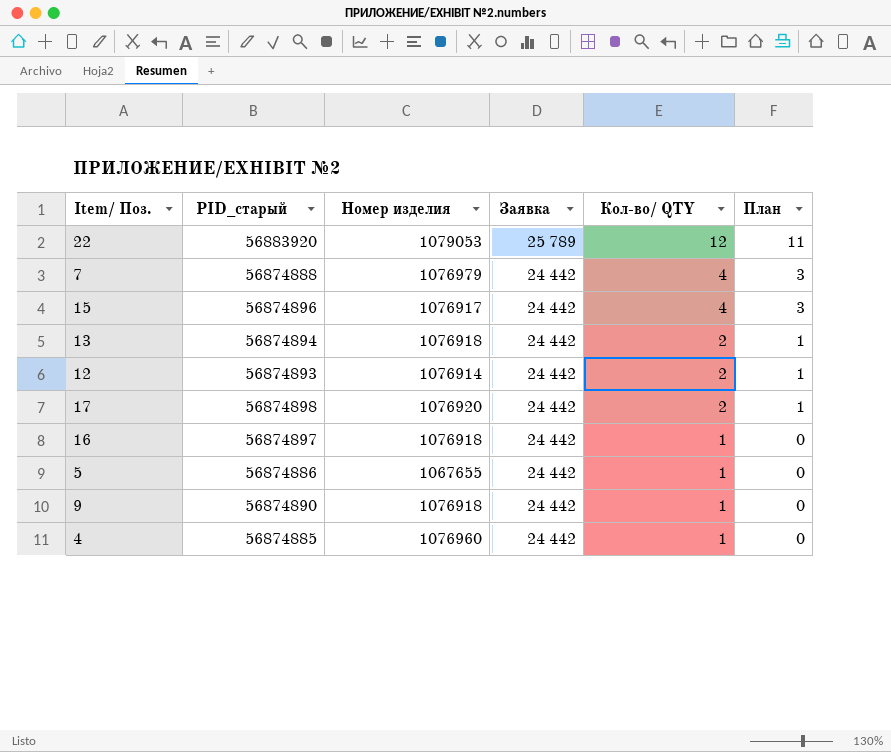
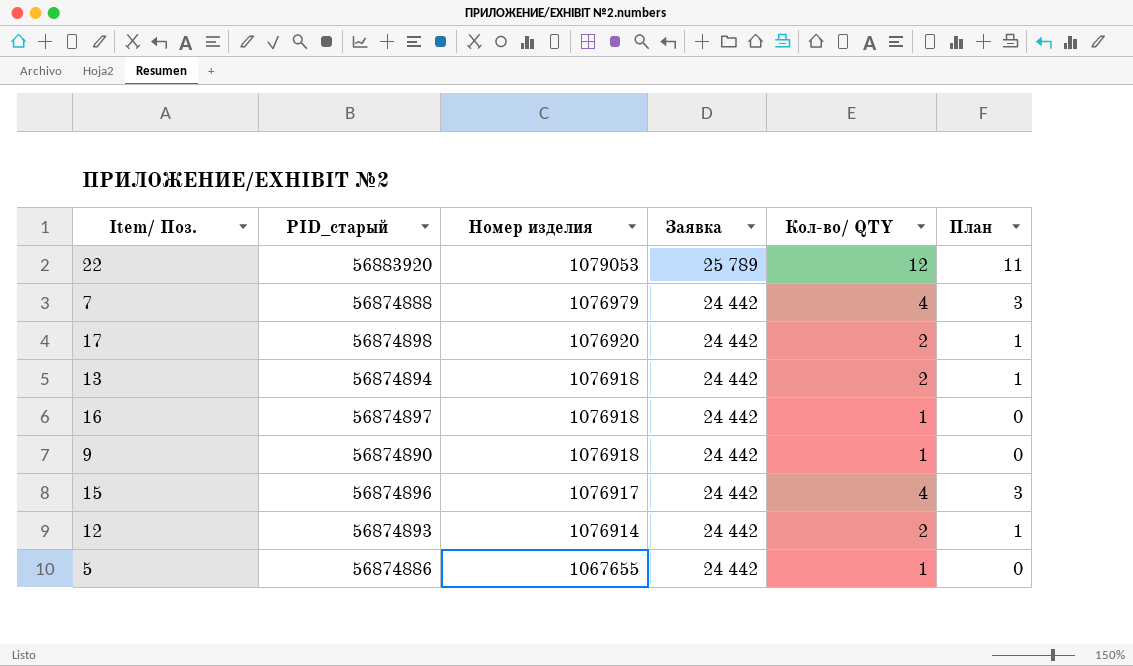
row order: Заявка descending -> Номер изделия descending
row 4: 56874885 | 1076960 | 24 442 | 1 | 0 -> none

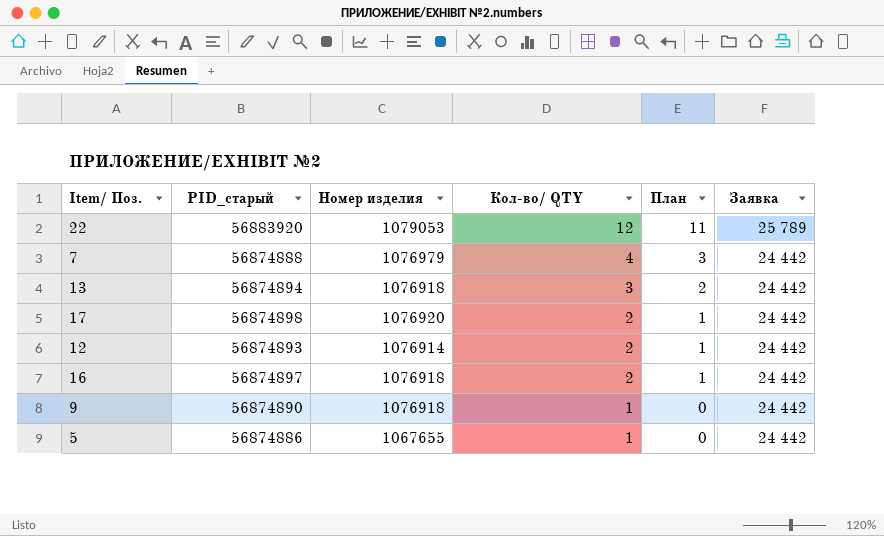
row order: Номер изделия descending -> Кол-во/ QTY descending
column Заявка | position: 4 -> 6
row 15: 56874896 | 1076917 | 24 442 | 4 | 3 -> none
13 | Кол-во/ QTY: 2 -> 3
13 | План: 1 -> 2
16 | Кол-во/ QTY: 1 -> 2
16 | План: 0 -> 1

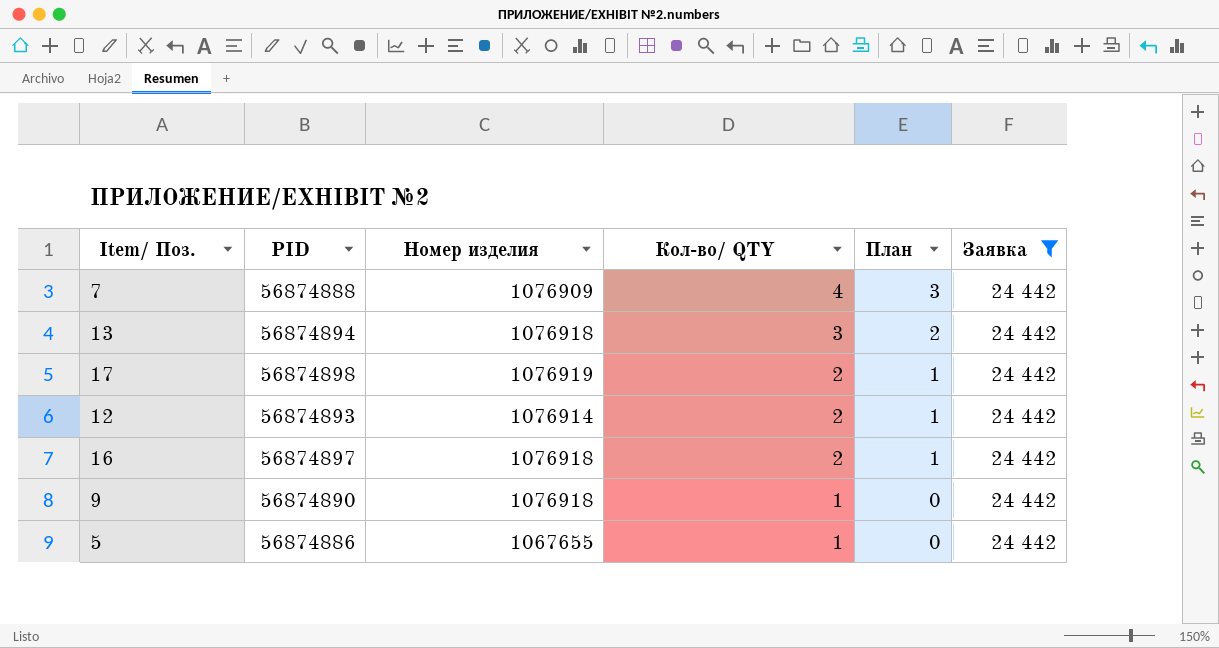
filter: none -> Заявка = 24 442
column name: PID_старый -> PID
7 | Номер изделия: 1076979 -> 1076909
17 | Номер изделия: 1076920 -> 1076919

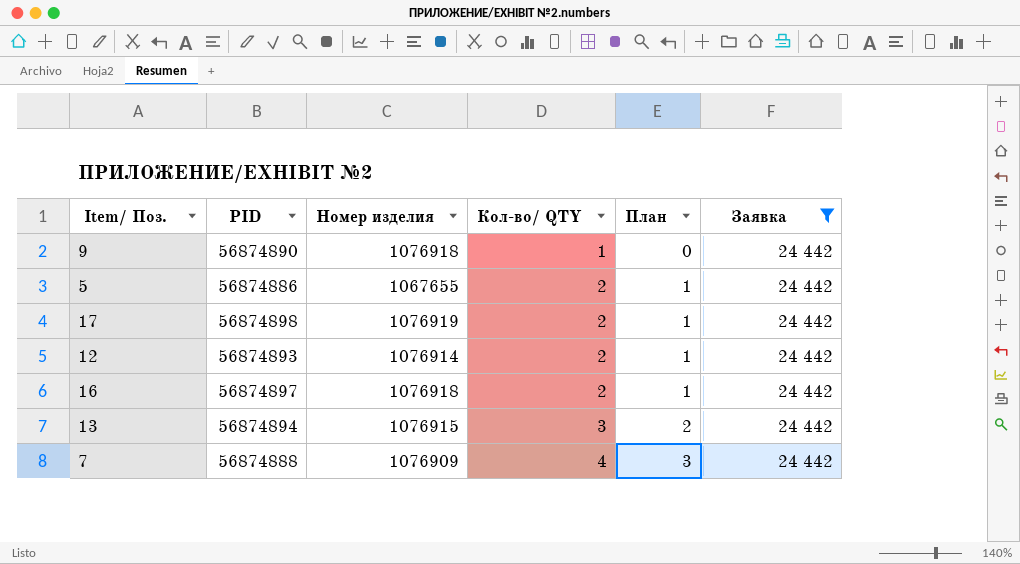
row order: Кол-во/ QTY descending -> Кол-во/ QTY ascending
5 | Кол-во/ QTY: 1 -> 2
5 | План: 0 -> 1
13 | Номер изделия: 1076918 -> 1076915

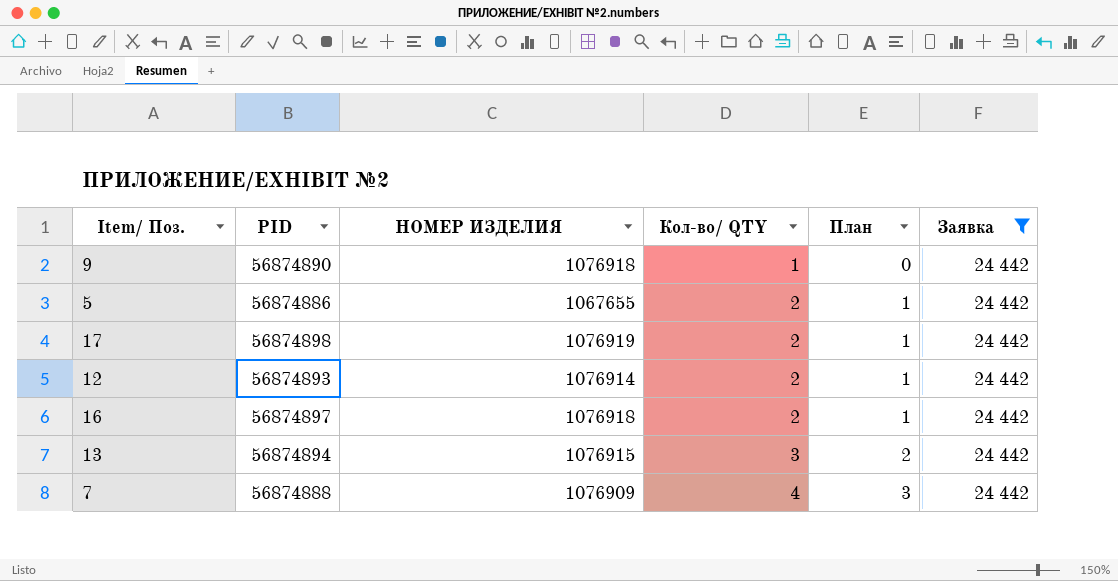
column name: Номер изделия -> НОМЕР ИЗДЕЛИЯ

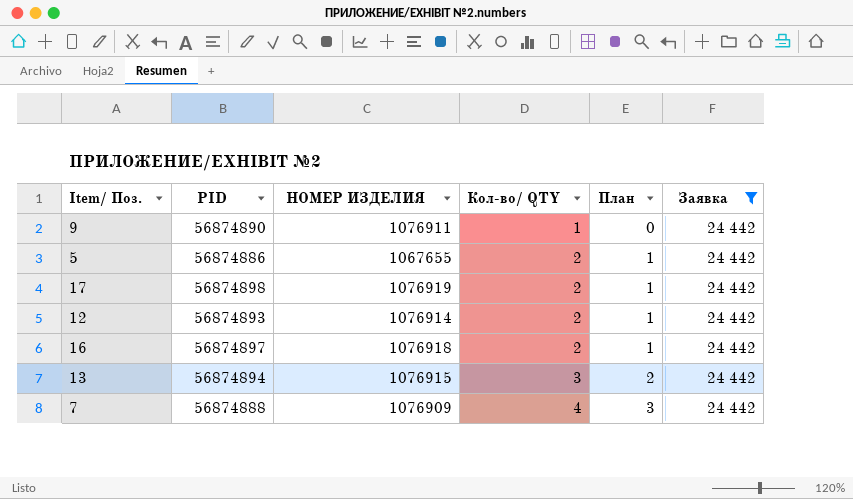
9 | НОМЕР ИЗДЕЛИЯ: 1076918 -> 1076911

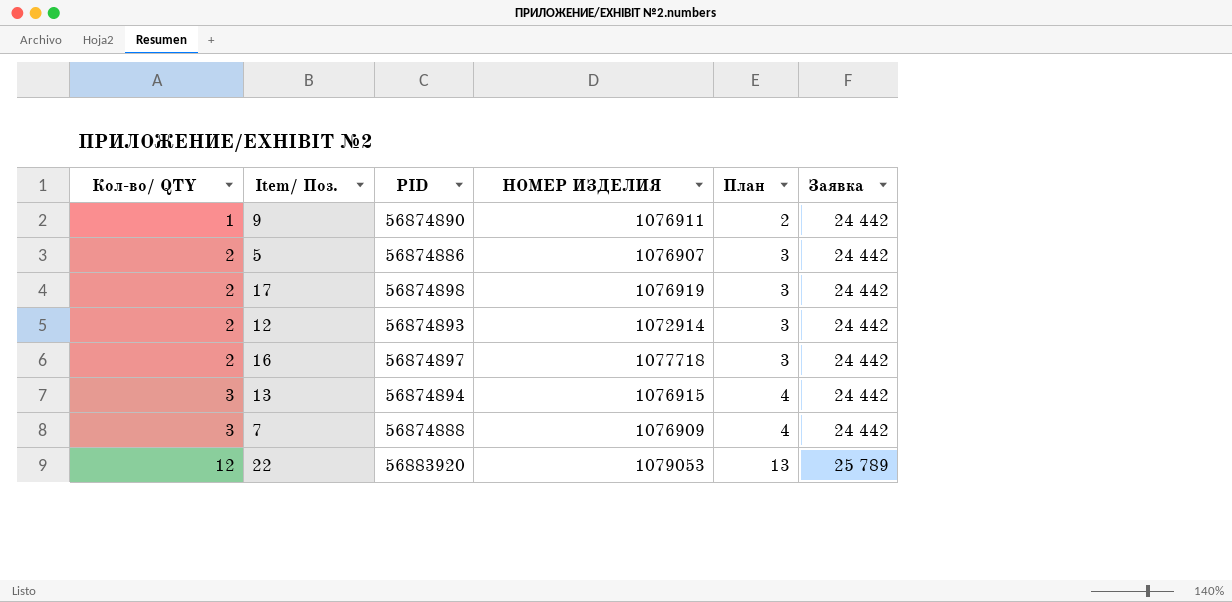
filter: Заявка = 24 442 -> none
column Кол-во/ QTY | position: 4 -> 1
column План | formula: [Кол-во/ QTY] - 1 -> [Кол-во/ QTY] + 1
5 | НОМЕР ИЗДЕЛИЯ: 1067655 -> 1076907
12 | НОМЕР ИЗДЕЛИЯ: 1076914 -> 1072914
16 | НОМЕР ИЗДЕЛИЯ: 1076918 -> 1077718
7 | Кол-во/ QTY: 4 -> 3

